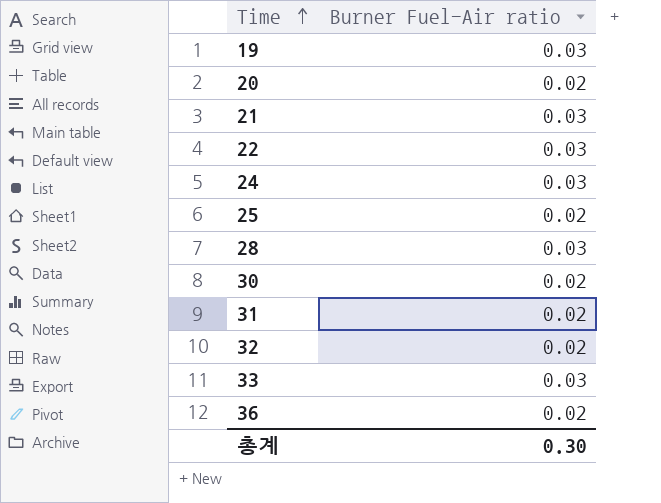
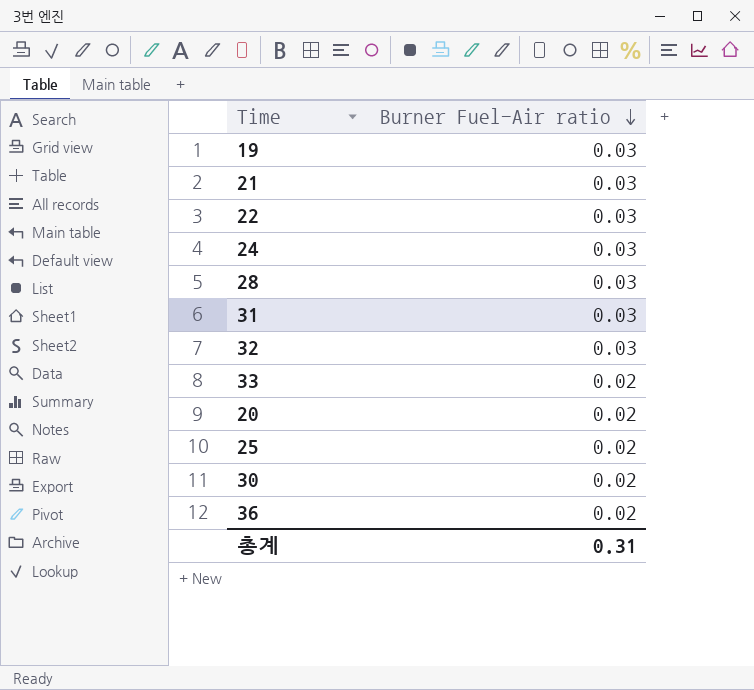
row order: Time ascending -> Burner Fuel-Air ratio descending
31 | Burner Fuel-Air ratio: 0.02 -> 0.03
32 | Burner Fuel-Air ratio: 0.02 -> 0.03
33 | Burner Fuel-Air ratio: 0.03 -> 0.02
총계 | Burner Fuel-Air ratio: 0.30 -> 0.31

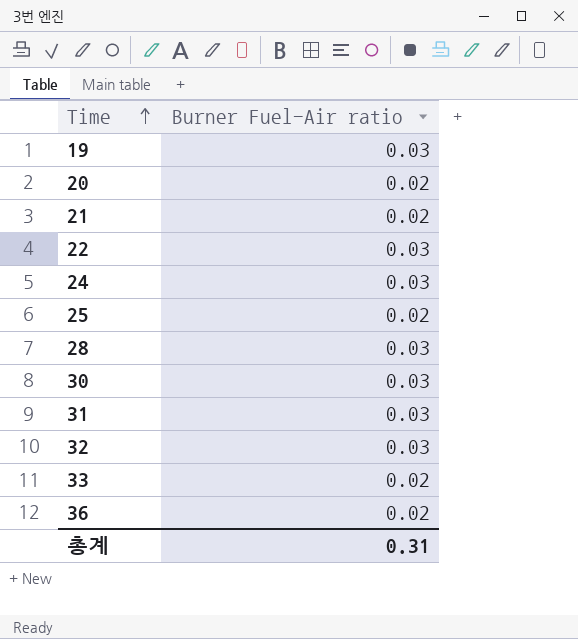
row order: Burner Fuel-Air ratio descending -> Time ascending
21 | Burner Fuel-Air ratio: 0.03 -> 0.02
30 | Burner Fuel-Air ratio: 0.02 -> 0.03

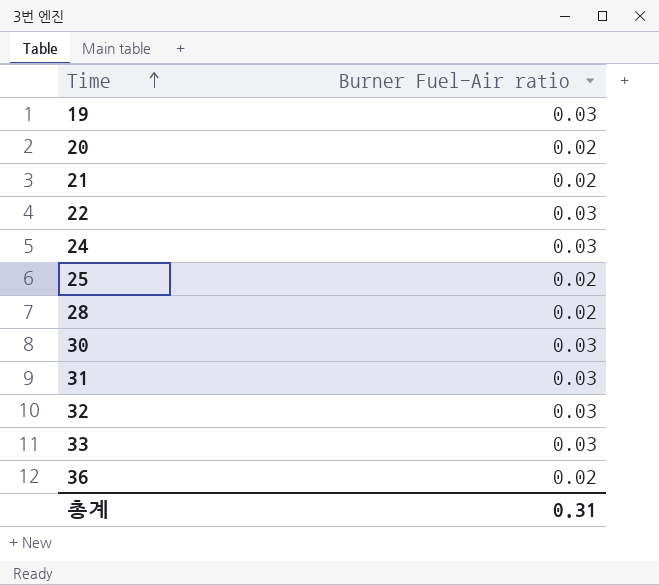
28 | Burner Fuel-Air ratio: 0.03 -> 0.02
33 | Burner Fuel-Air ratio: 0.02 -> 0.03

